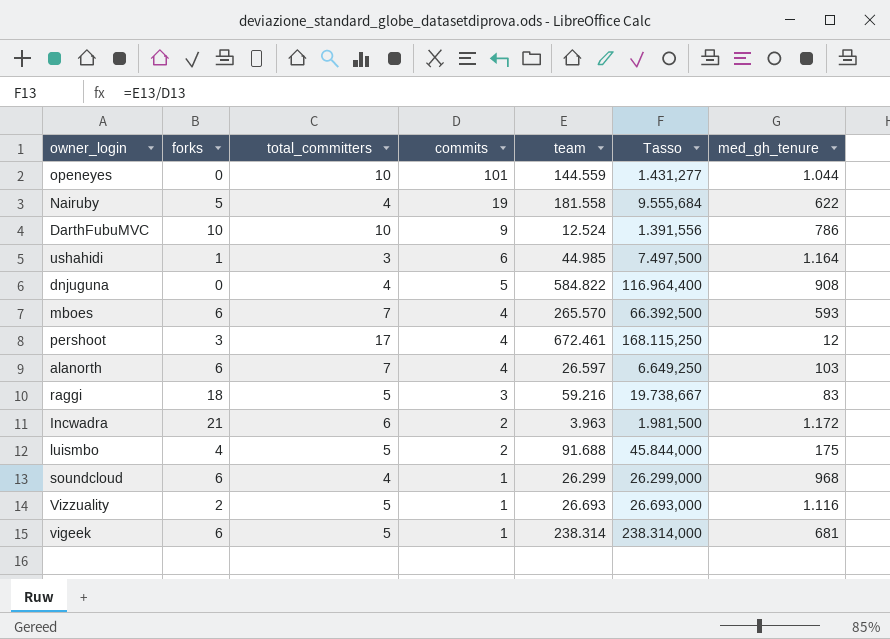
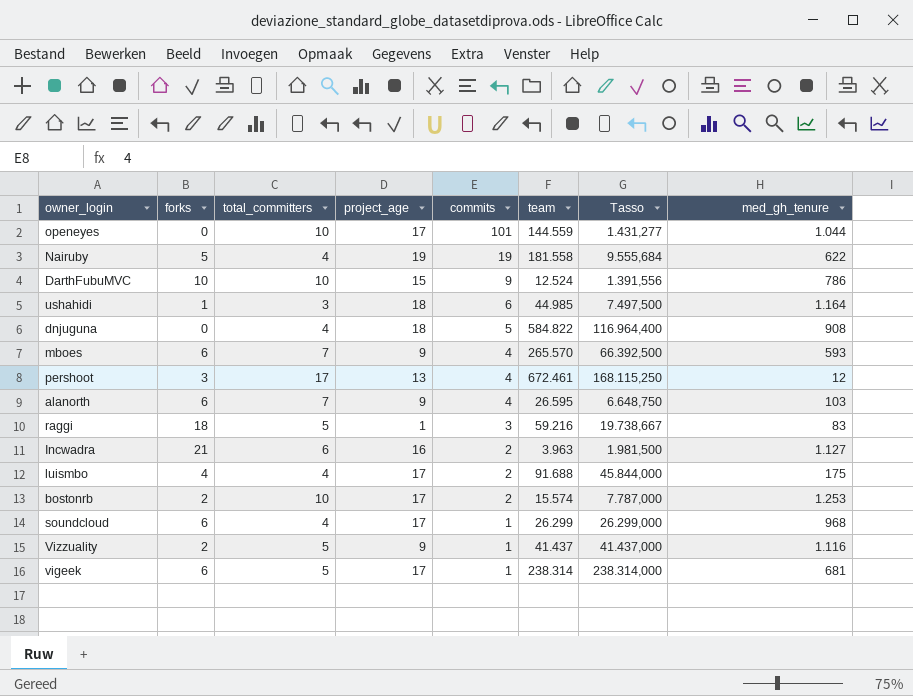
column project_age | position: none -> 4
alanorth | team: 26.597 -> 26.595
alanorth | Tasso: 6.649,250 -> 6.648,750
Incwadra | med_gh_tenure: 1.172 -> 1.127
luismbo | total_committers: 5 -> 4
row bostonrb: none -> 2 | 10 | 17 | 2 | 15.574 | 7.787,000 | 1.253
Vizzuality | team: 26.693 -> 41.437
Vizzuality | Tasso: 26.693,000 -> 41.437,000

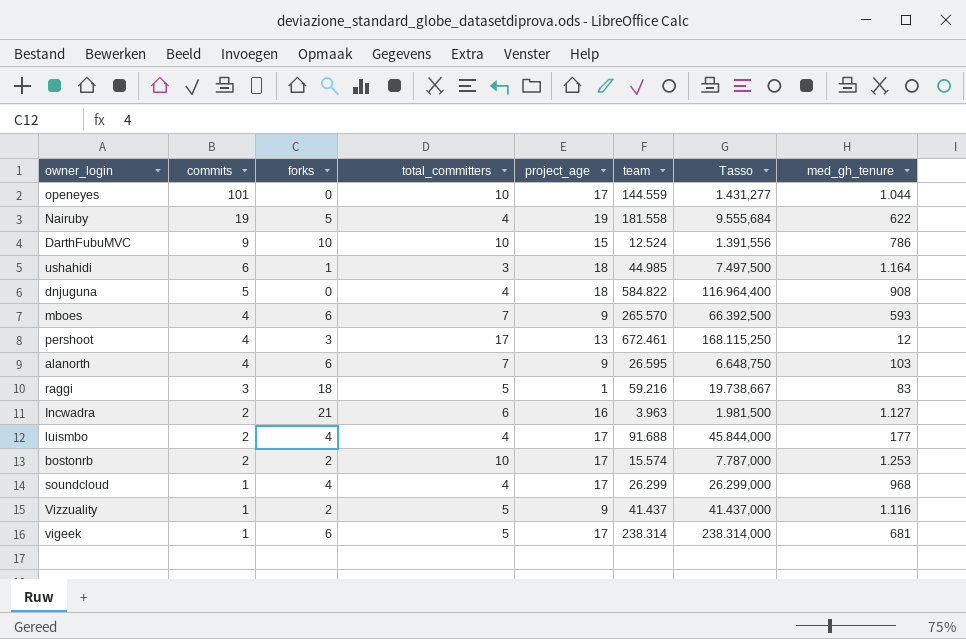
column commits | position: 5 -> 2
luismbo | med_gh_tenure: 175 -> 177
soundcloud | forks: 6 -> 4

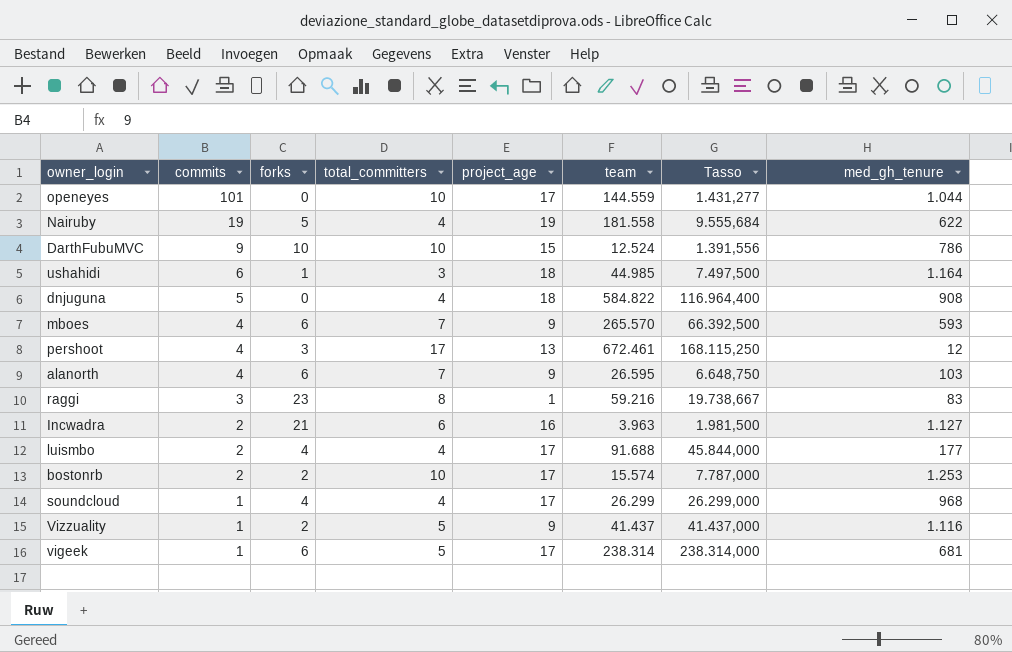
raggi | forks: 18 -> 23
raggi | total_committers: 5 -> 8

